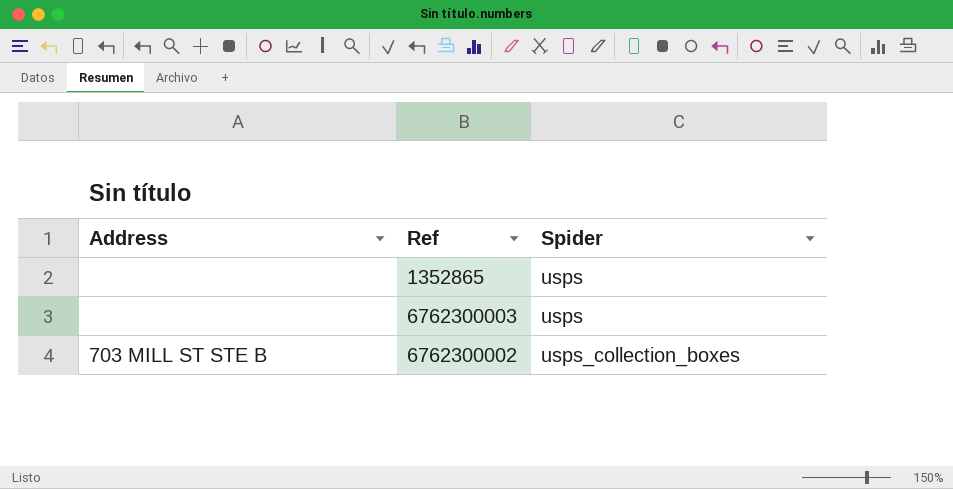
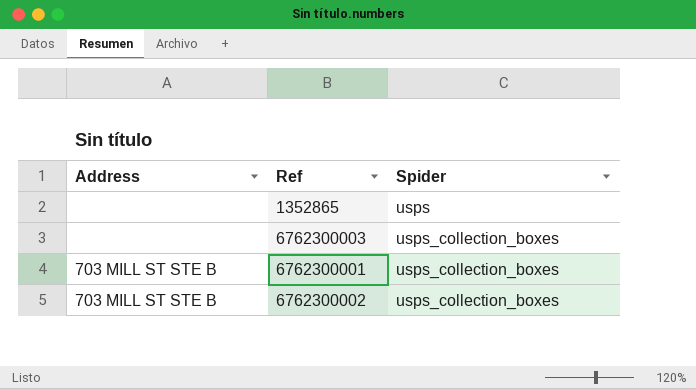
6762300003 | Spider: usps -> usps_collection_boxes
row 6762300001: none -> 703 MILL ST STE B | usps_collection_boxes

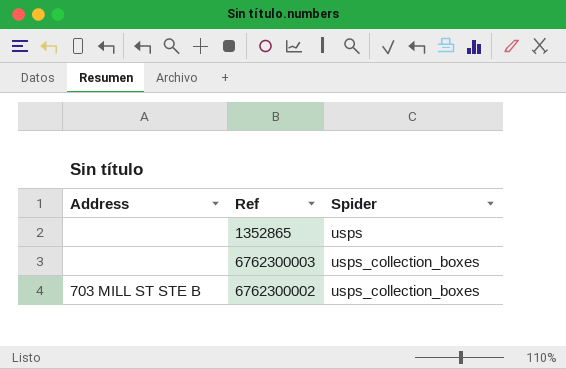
row 6762300001: 703 MILL ST STE B | usps_collection_boxes -> none

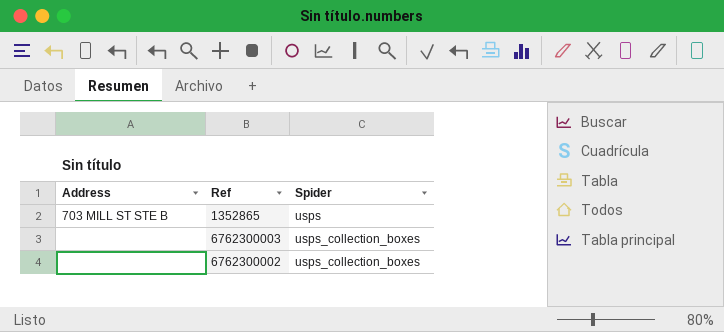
1352865 | Address: none -> 703 MILL ST STE B
6762300002 | Address: 703 MILL ST STE B -> none

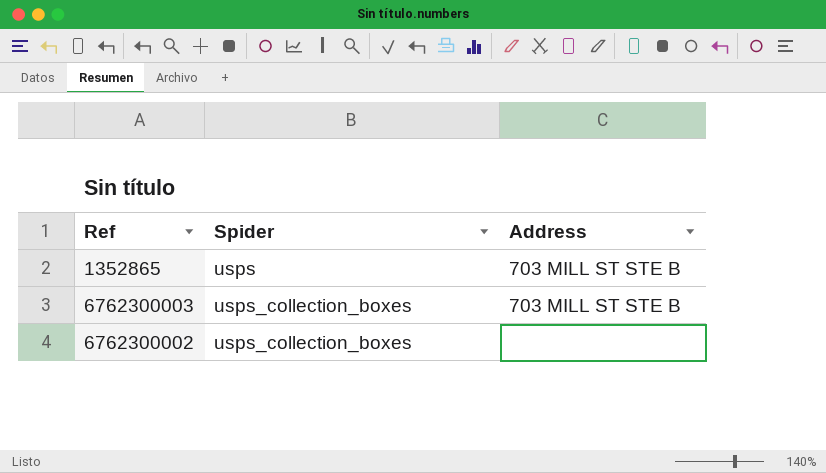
column Address | position: 1 -> 3
6762300003 | Address: none -> 703 MILL ST STE B

